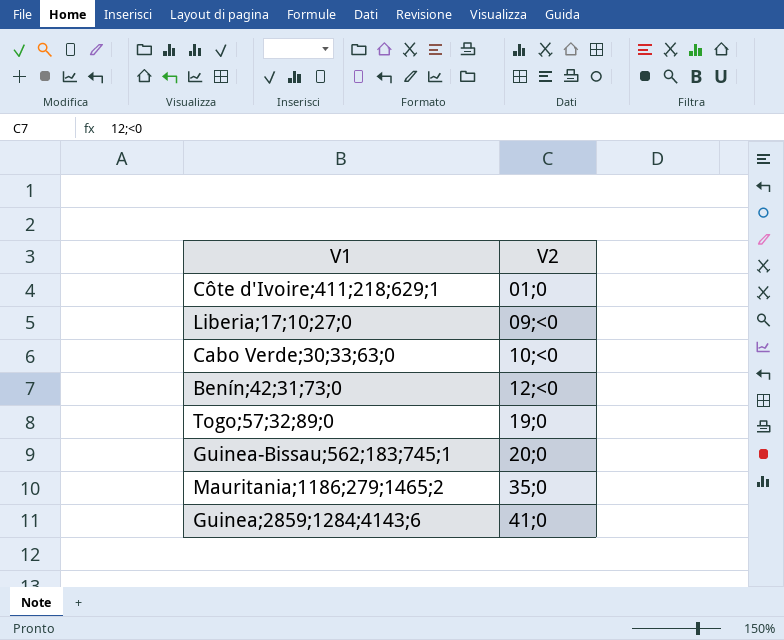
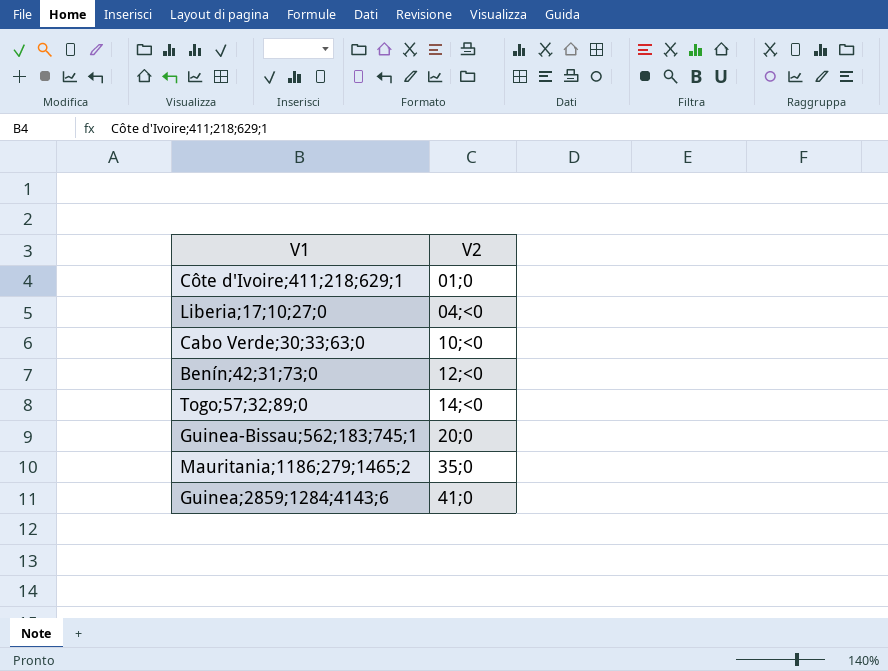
Liberia;17;10;27;0 | V2: 09;<0 -> 04;<0
Togo;57;32;89;0 | V2: 19;0 -> 14;<0

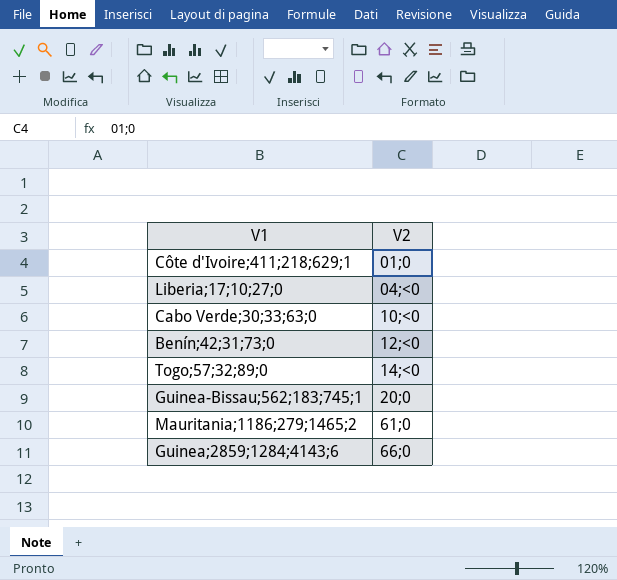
Mauritania;1186;279;1465;2 | V2: 35;0 -> 61;0
Guinea;2859;1284;4143;6 | V2: 41;0 -> 66;0

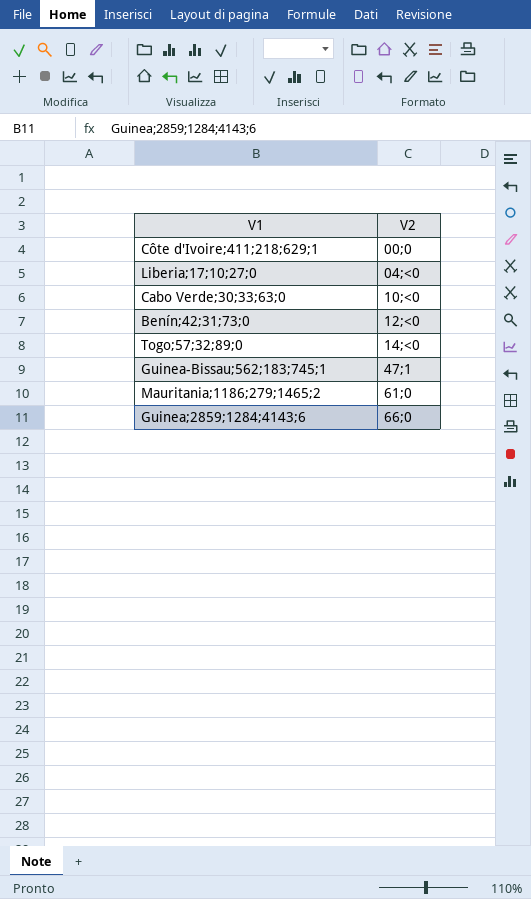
Côte d'Ivoire;411;218;629;1 | V2: 01;0 -> 00;0
Guinea-Bissau;562;183;745;1 | V2: 20;0 -> 47;1

